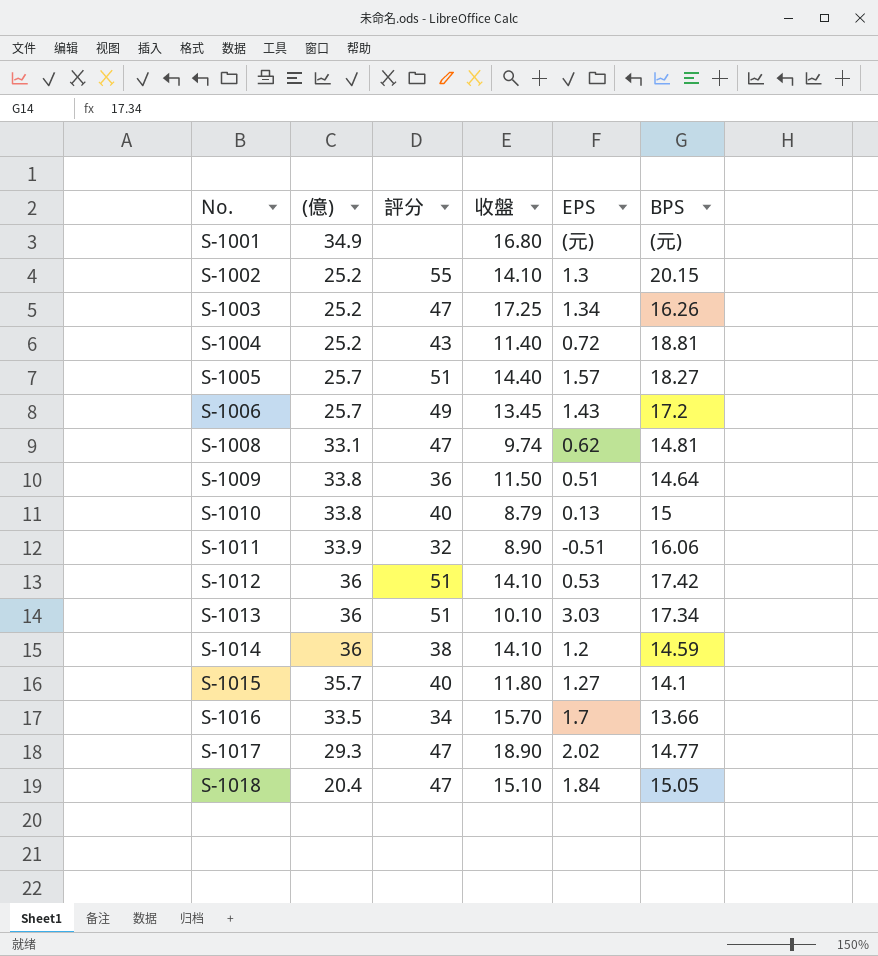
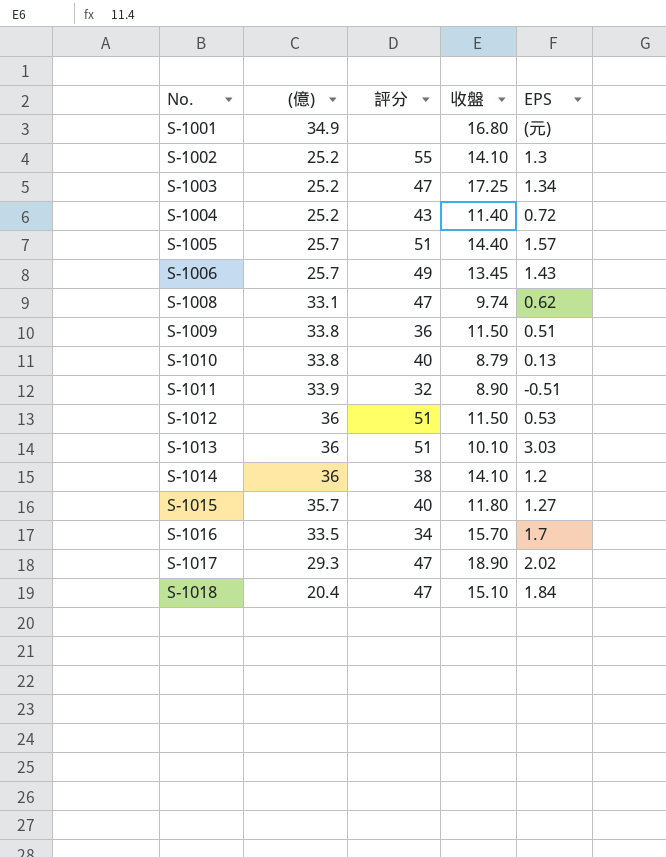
column BPS | position: 6 -> none
S-1012 | 收盤: 14.10 -> 11.50

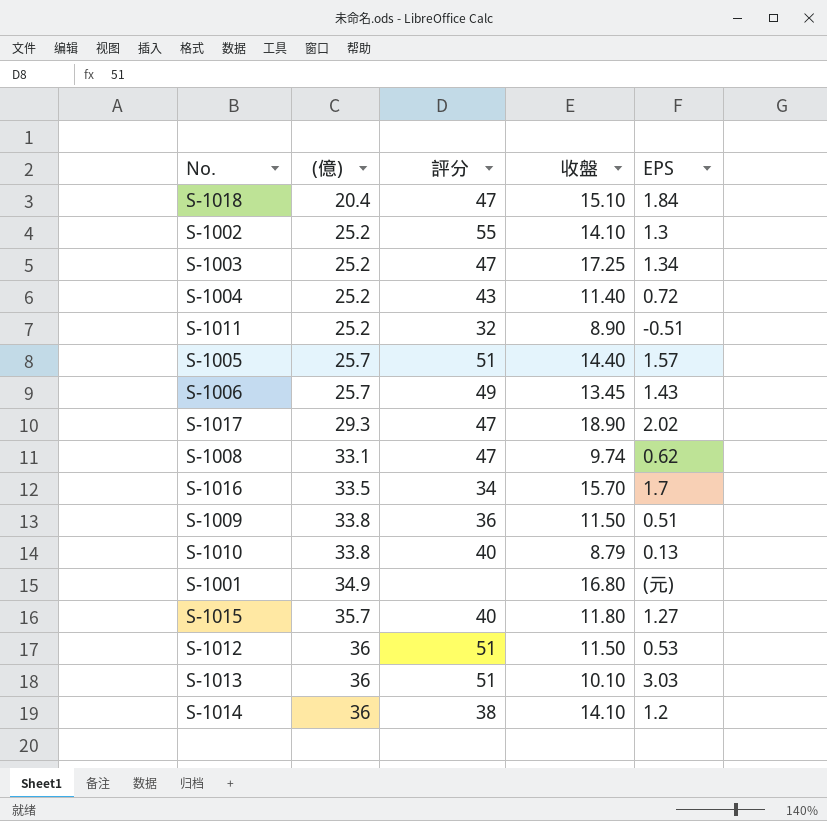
row order: No. ascending -> (億) ascending
S-1011 | (億): 33.9 -> 25.2

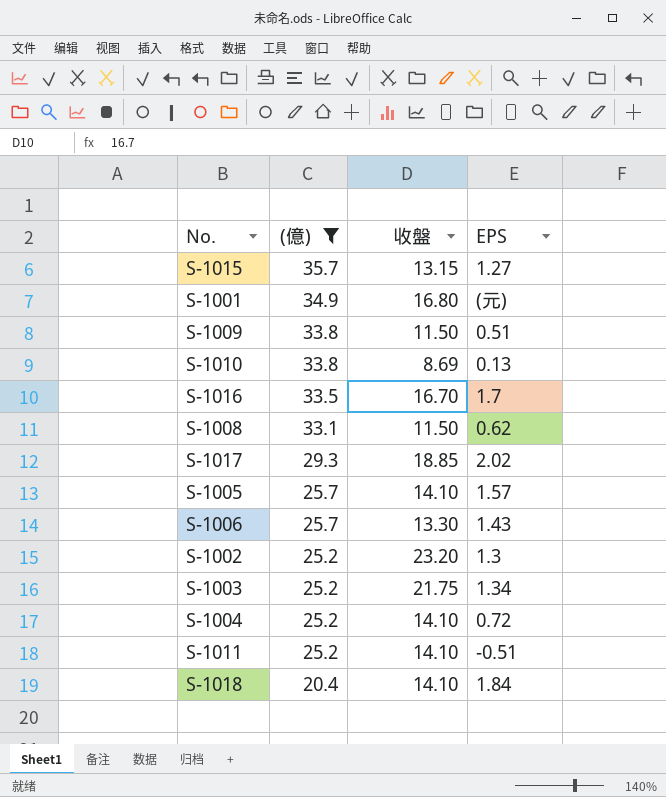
filter: none -> (億) != 36
row order: (億) ascending -> (億) descending
column 評分 | position: 3 -> none
S-1015 | 收盤: 11.80 -> 13.15
S-1010 | 收盤: 8.79 -> 8.69
S-1016 | 收盤: 15.70 -> 16.70
S-1008 | 收盤: 9.74 -> 11.50
S-1017 | 收盤: 18.90 -> 18.85
S-1005 | 收盤: 14.40 -> 14.10
S-1006 | 收盤: 13.45 -> 13.30
S-1002 | 收盤: 14.10 -> 23.20
S-1003 | 收盤: 17.25 -> 21.75
S-1004 | 收盤: 11.40 -> 14.10
S-1011 | 收盤: 8.90 -> 14.10
S-1018 | 收盤: 15.10 -> 14.10

